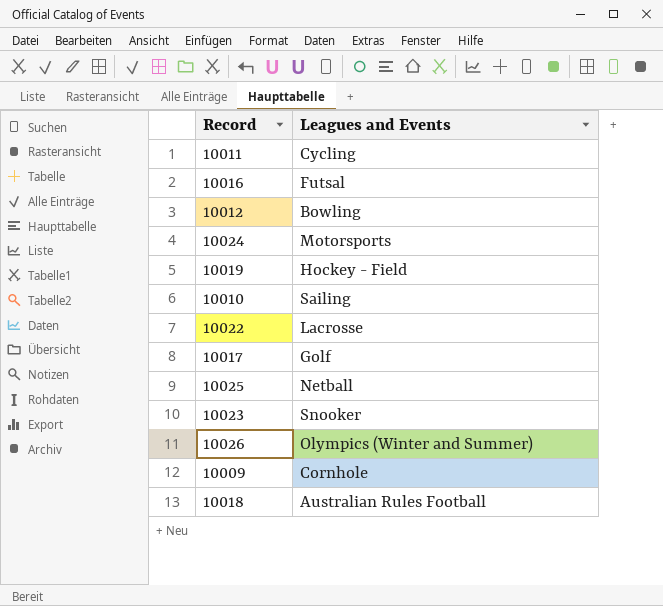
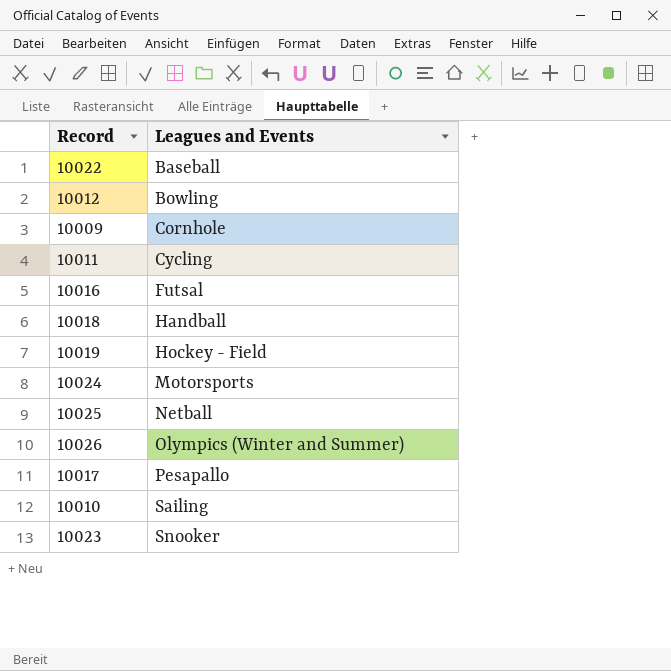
row order: none -> Leagues and Events ascending
10022 | Leagues and Events: Lacrosse -> Baseball
10018 | Leagues and Events: Australian Rules Football -> Handball
10017 | Leagues and Events: Golf -> Pesapallo

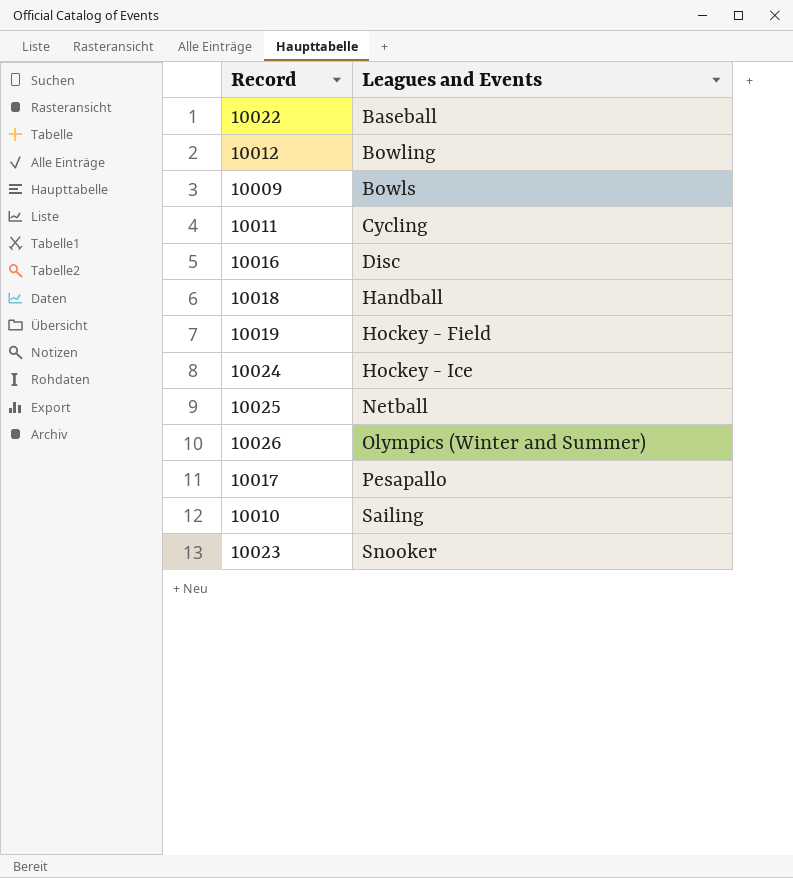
10009 | Leagues and Events: Cornhole -> Bowls
10016 | Leagues and Events: Futsal -> Disc
10024 | Leagues and Events: Motorsports -> Hockey - Ice

